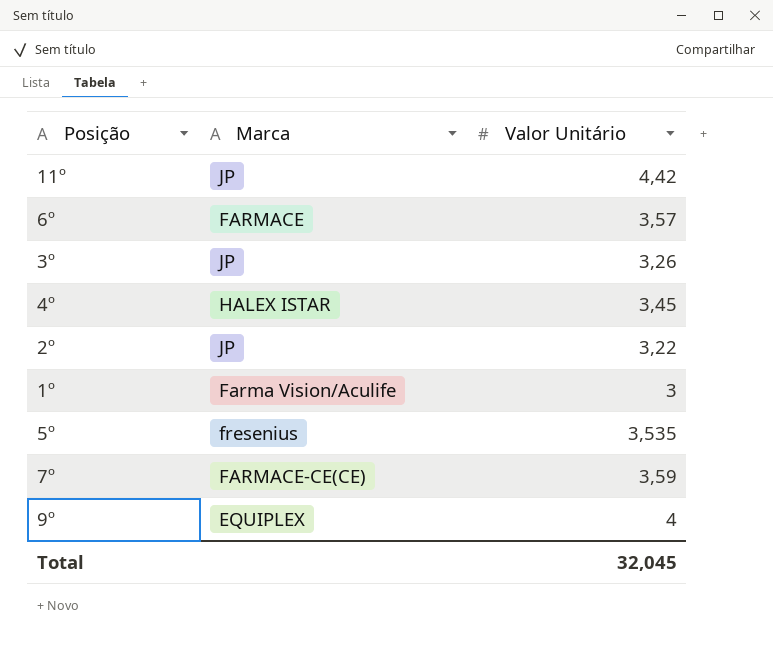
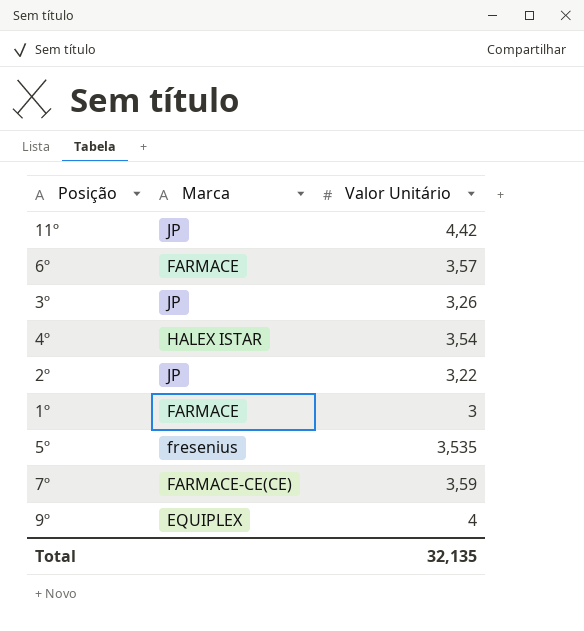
4º | Valor Unitário: 3,45 -> 3,54
1º | Marca: Farma Vision/Aculife -> FARMACE
Total | Valor Unitário: 32,045 -> 32,135

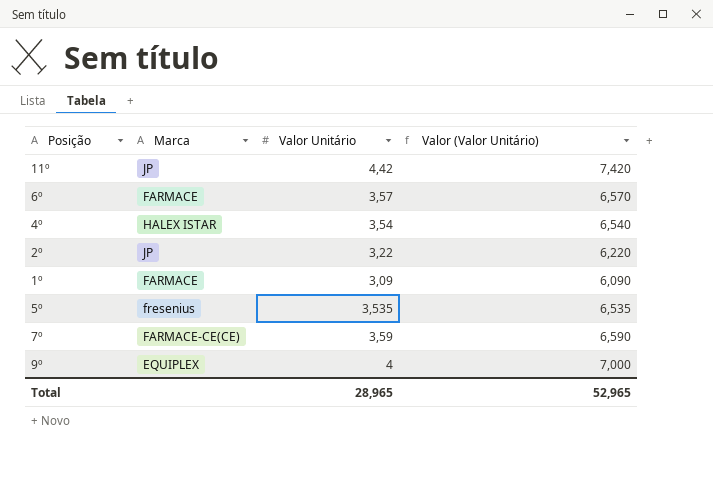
column Valor (Valor Unitário) | formula: none -> [Valor Unitário] + 3
row 3º: JP | 3,26 -> none
1º | Valor Unitário: 3 -> 3,09
Total | Valor Unitário: 32,135 -> 28,965

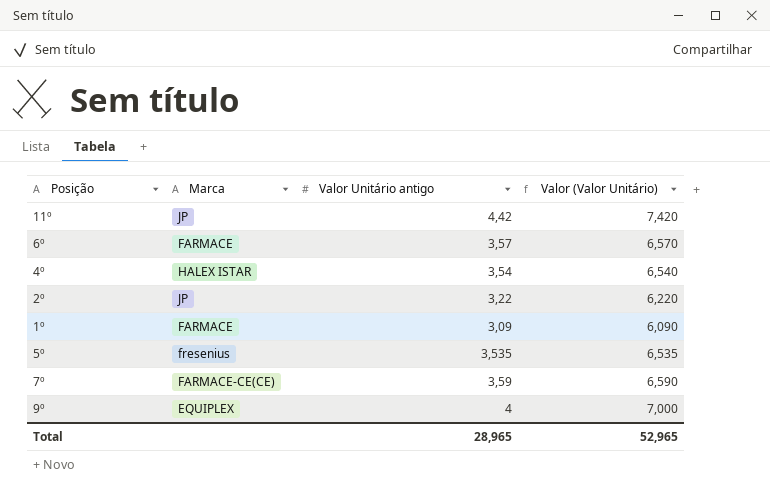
column name: Valor Unitário -> Valor Unitário antigo

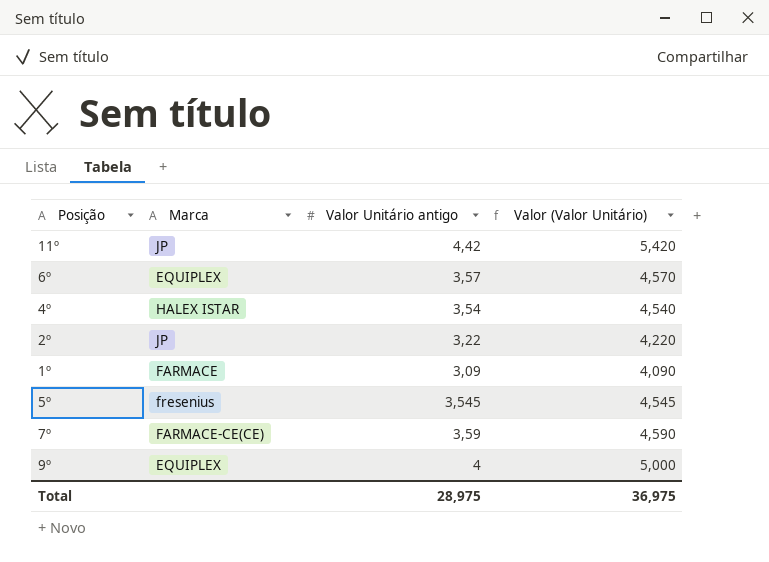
column Valor (Valor Unitário) | formula: [Valor Unitário antigo] + 3 -> [Valor Unitário antigo] + 1
6º | Marca: FARMACE -> EQUIPLEX
5º | Valor Unitário antigo: 3,535 -> 3,545
Total | Valor Unitário antigo: 28,965 -> 28,975
Total | Valor (Valor Unitário): 52,965 -> 36,975

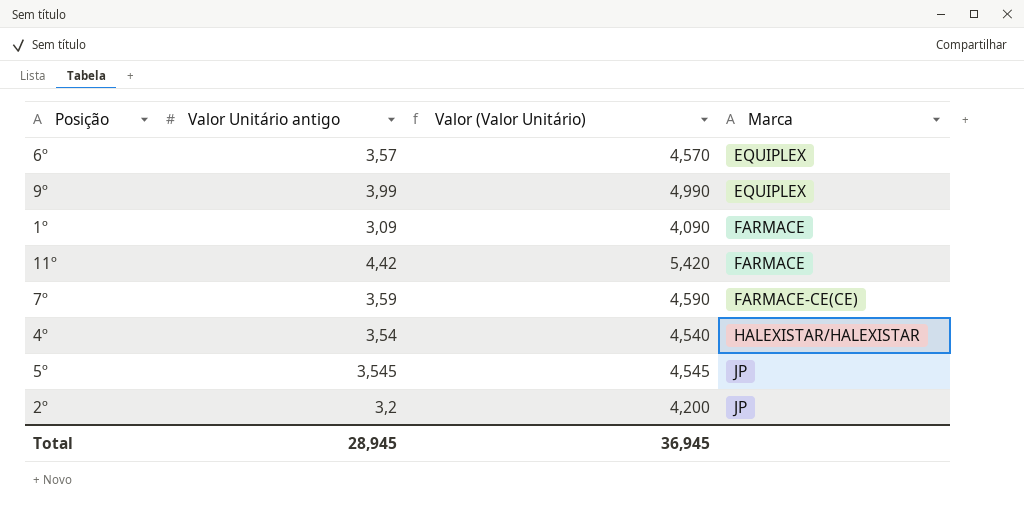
row order: none -> Marca ascending
column Marca | position: 2 -> 4
9º | Valor Unitário antigo: 4 -> 3,99
9º | Valor (Valor Unitário): 5,000 -> 4,990
11º | Marca: JP -> FARMACE
4º | Marca: HALEX ISTAR -> HALEXISTAR/HALEXISTAR
5º | Marca: fresenius -> JP
2º | Valor Unitário antigo: 3,22 -> 3,2
2º | Valor (Valor Unitário): 4,220 -> 4,200
Total | Valor Unitário antigo: 28,975 -> 28,945
Total | Valor (Valor Unitário): 36,975 -> 36,945

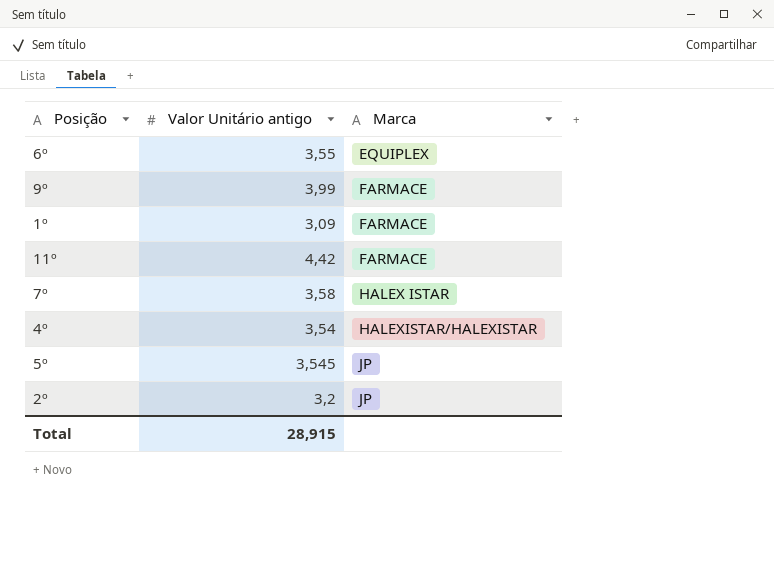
column Valor (Valor Unitário) | formula: [Valor Unitário antigo] + 1 -> none
6º | Valor Unitário antigo: 3,57 -> 3,55
9º | Marca: EQUIPLEX -> FARMACE
7º | Valor Unitário antigo: 3,59 -> 3,58
7º | Marca: FARMACE-CE(CE) -> HALEX ISTAR
Total | Valor Unitário antigo: 28,945 -> 28,915

